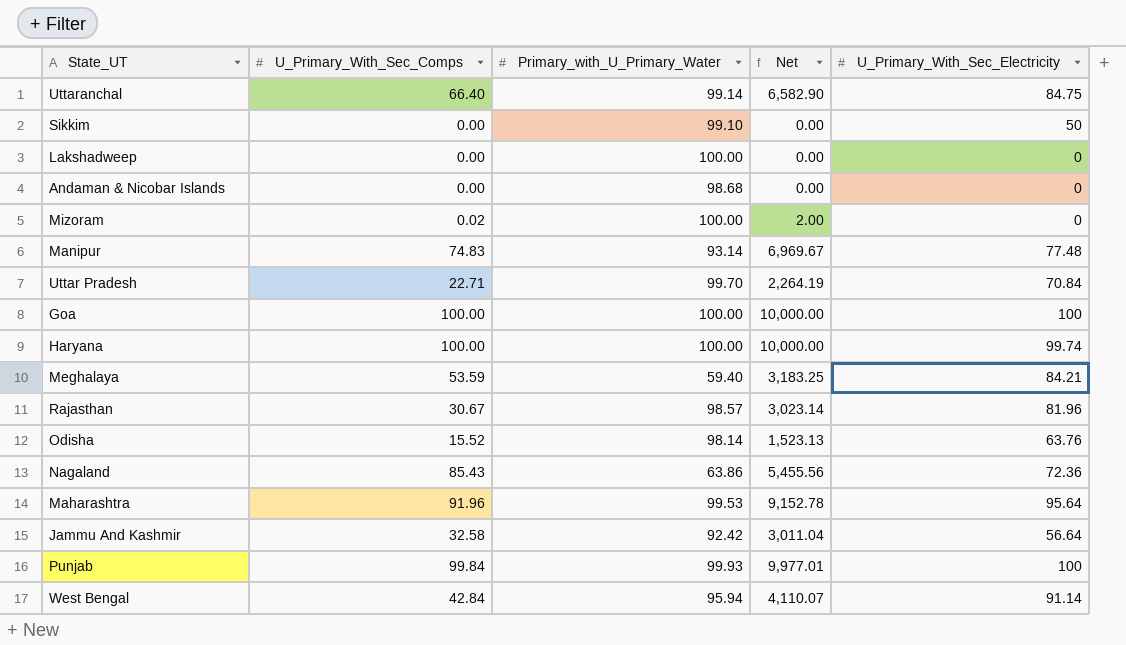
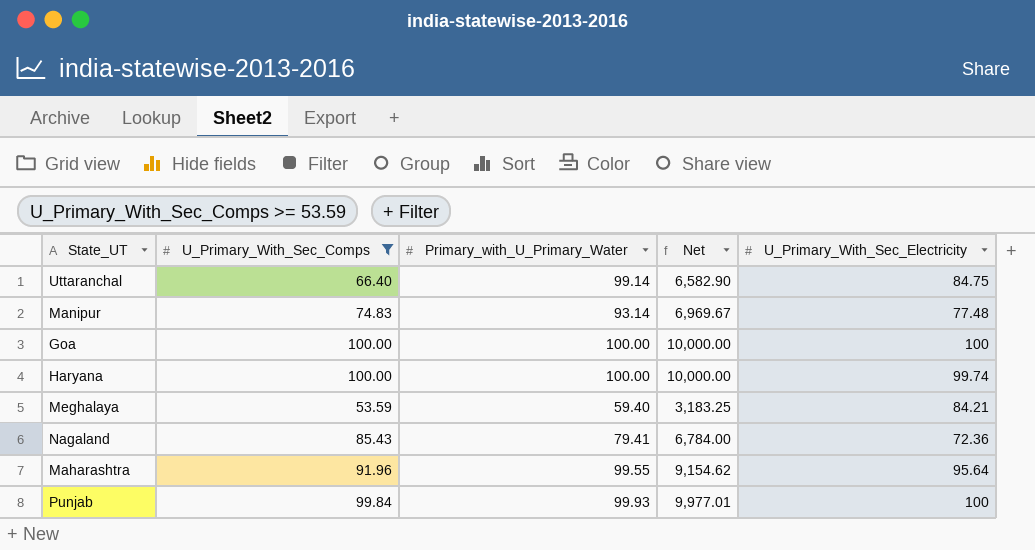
filter: none -> U_Primary_With_Sec_Comps >= 53.59
Nagaland | Primary_with_U_Primary_Water: 63.86 -> 79.41
Nagaland | Net: 5,455.56 -> 6,784.00
Maharashtra | Primary_with_U_Primary_Water: 99.53 -> 99.55
Maharashtra | Net: 9,152.78 -> 9,154.62

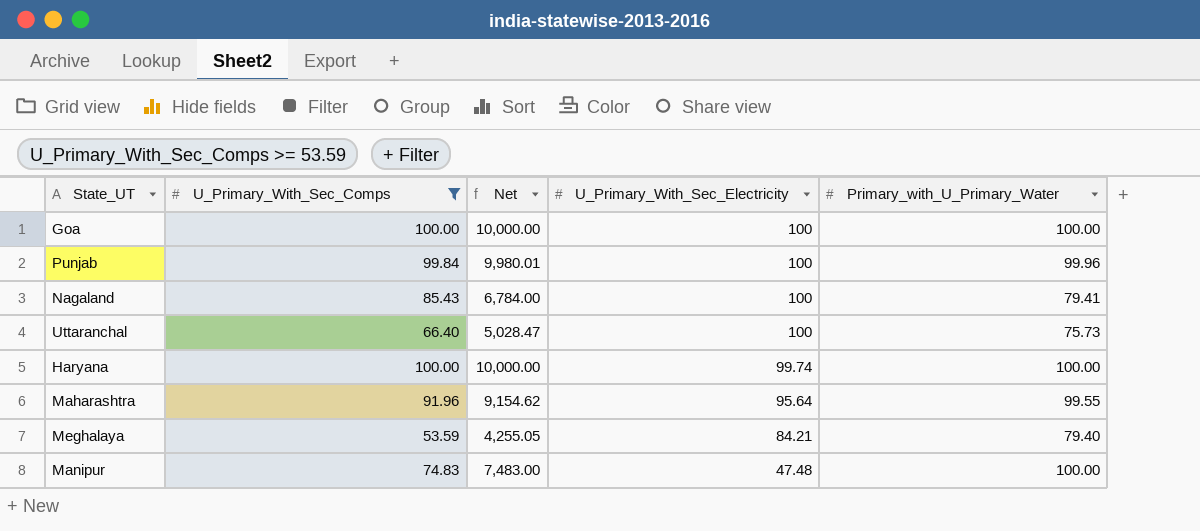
row order: none -> U_Primary_With_Sec_Electricity descending
column Primary_with_U_Primary_Water | position: 3 -> 5
Punjab | Net: 9,977.01 -> 9,980.01
Punjab | Primary_with_U_Primary_Water: 99.93 -> 99.96
Nagaland | U_Primary_With_Sec_Electricity: 72.36 -> 100
Uttaranchal | Net: 6,582.90 -> 5,028.47
Uttaranchal | U_Primary_With_Sec_Electricity: 84.75 -> 100
Uttaranchal | Primary_with_U_Primary_Water: 99.14 -> 75.73
Meghalaya | Net: 3,183.25 -> 4,255.05
Meghalaya | Primary_with_U_Primary_Water: 59.40 -> 79.40
Manipur | Net: 6,969.67 -> 7,483.00
Manipur | U_Primary_With_Sec_Electricity: 77.48 -> 47.48
Manipur | Primary_with_U_Primary_Water: 93.14 -> 100.00

